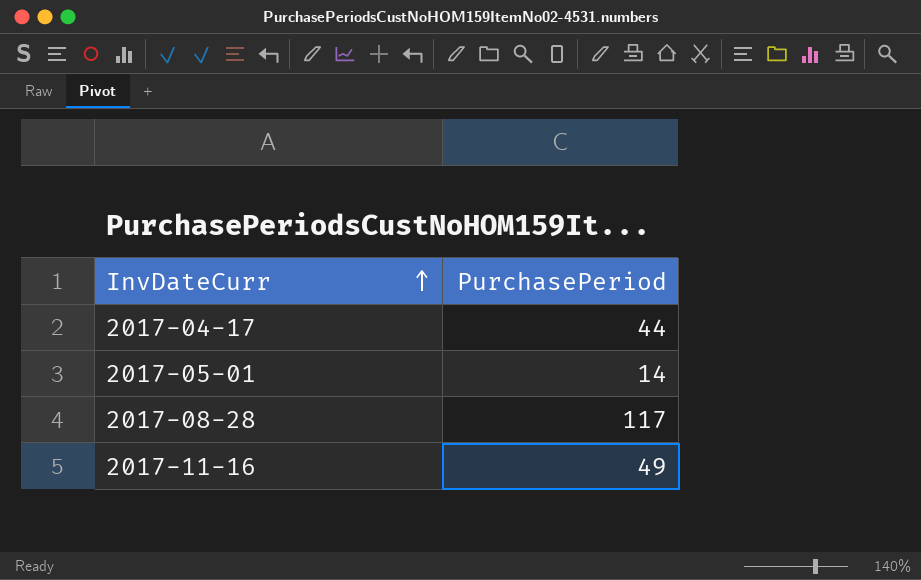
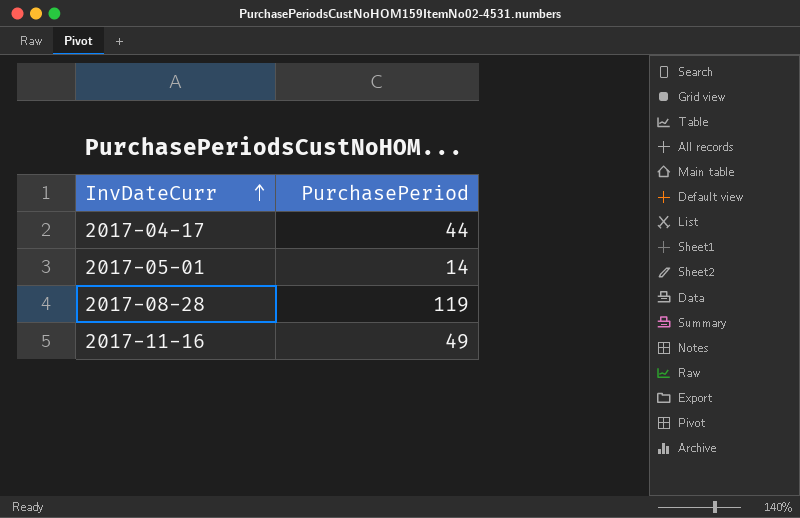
2017-08-28 | PurchasePeriod: 117 -> 119

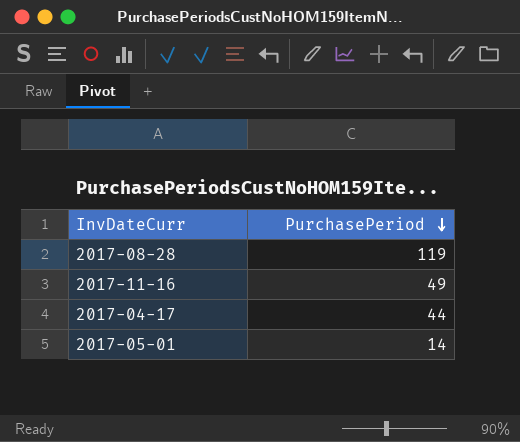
row order: InvDateCurr ascending -> PurchasePeriod descending

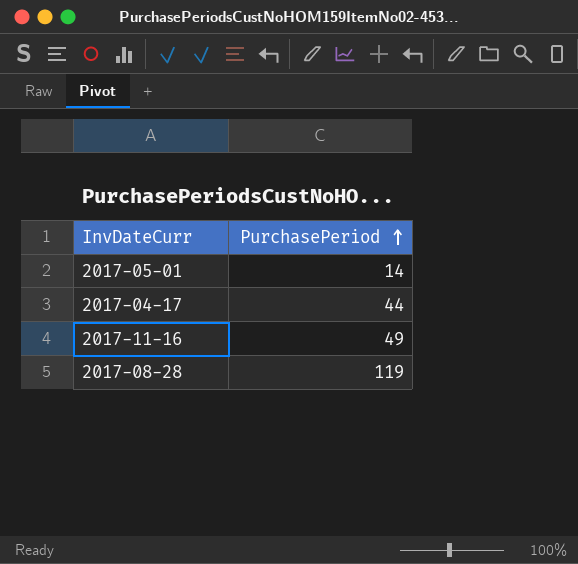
row order: PurchasePeriod descending -> PurchasePeriod ascending

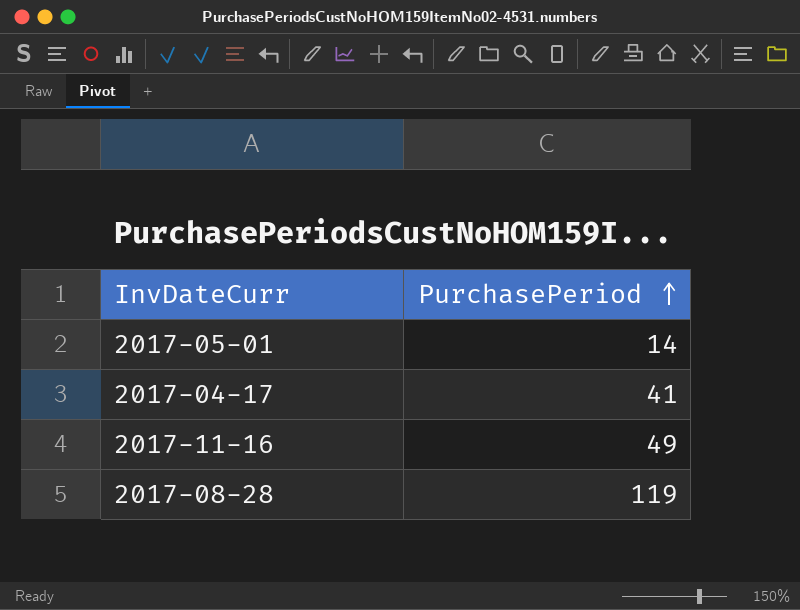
2017-04-17 | PurchasePeriod: 44 -> 41

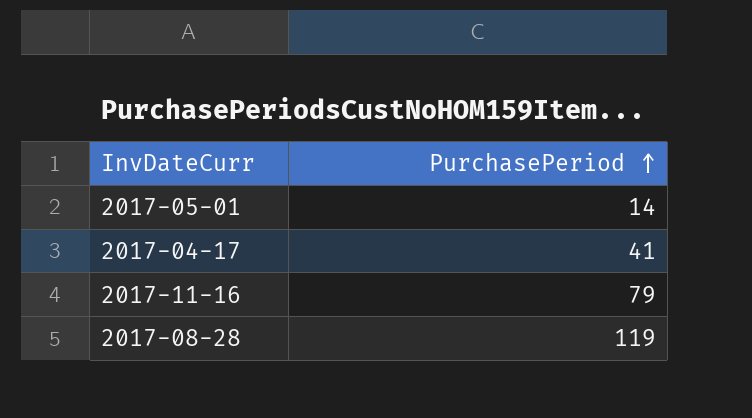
2017-11-16 | PurchasePeriod: 49 -> 79

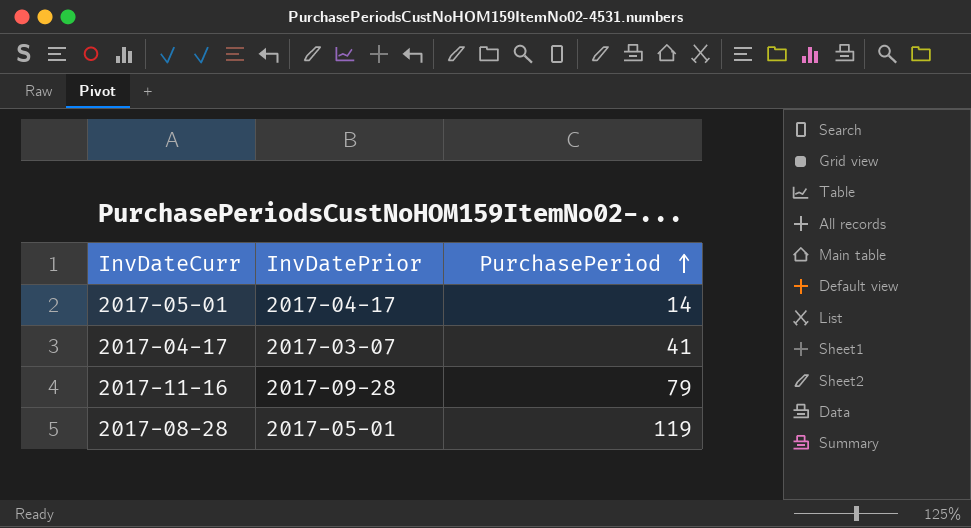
column InvDatePrior | position: none -> 2

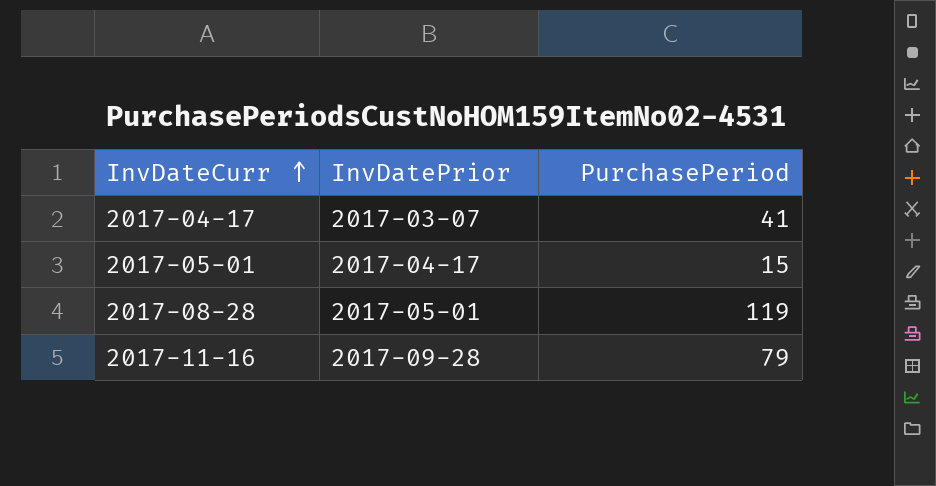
row order: PurchasePeriod ascending -> InvDateCurr ascending
2017-05-01 | PurchasePeriod: 14 -> 15

